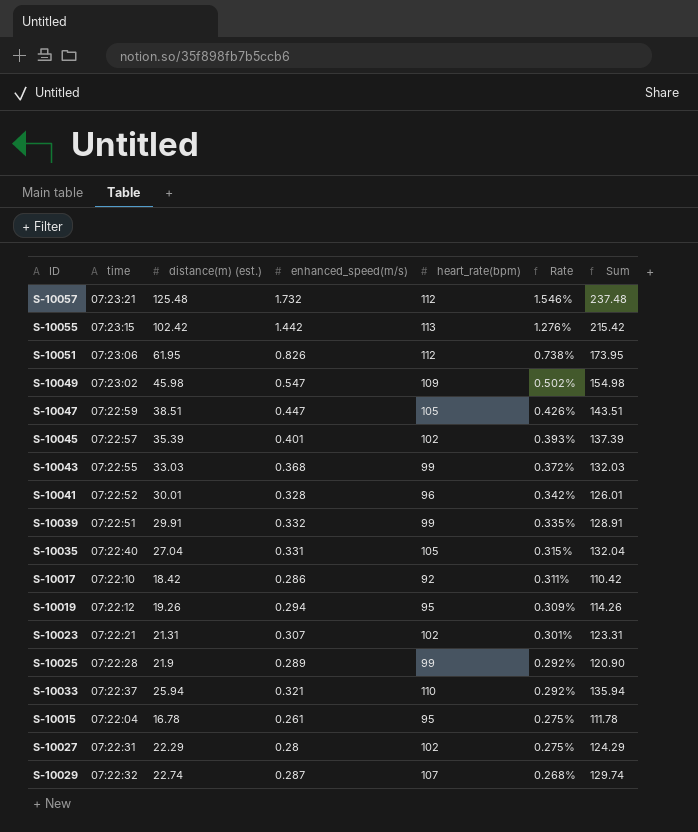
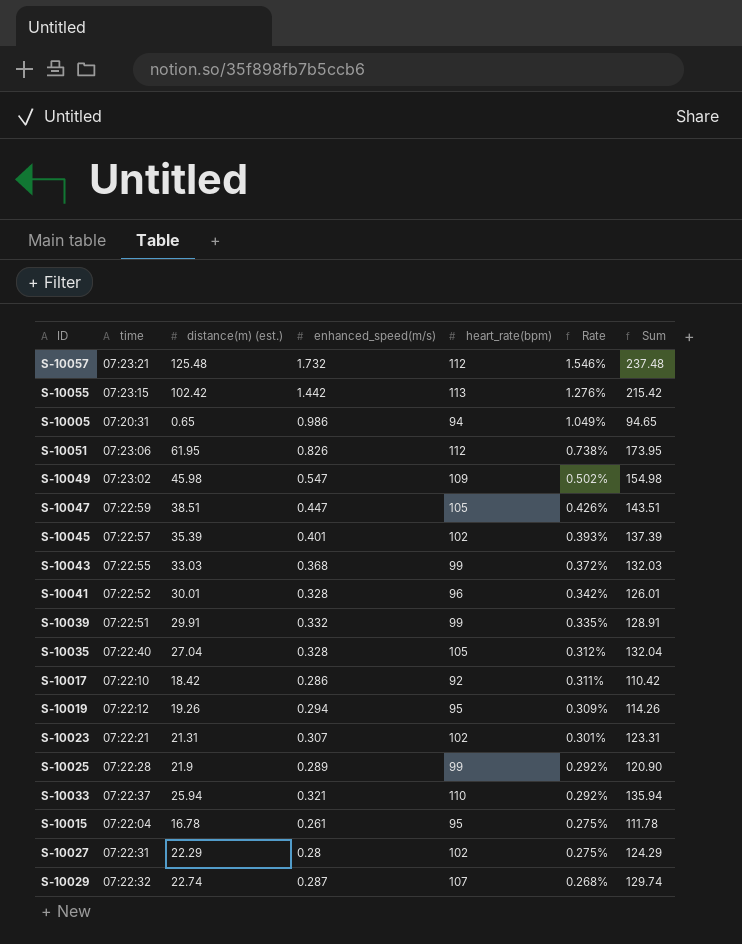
row S-10005: none -> 07:20:31 | 0.65 | 0.986 | 94 | 1.049% | 94.65
S-10035 | enhanced_speed(m/s): 0.331 -> 0.328
S-10035 | Rate: 0.315% -> 0.312%

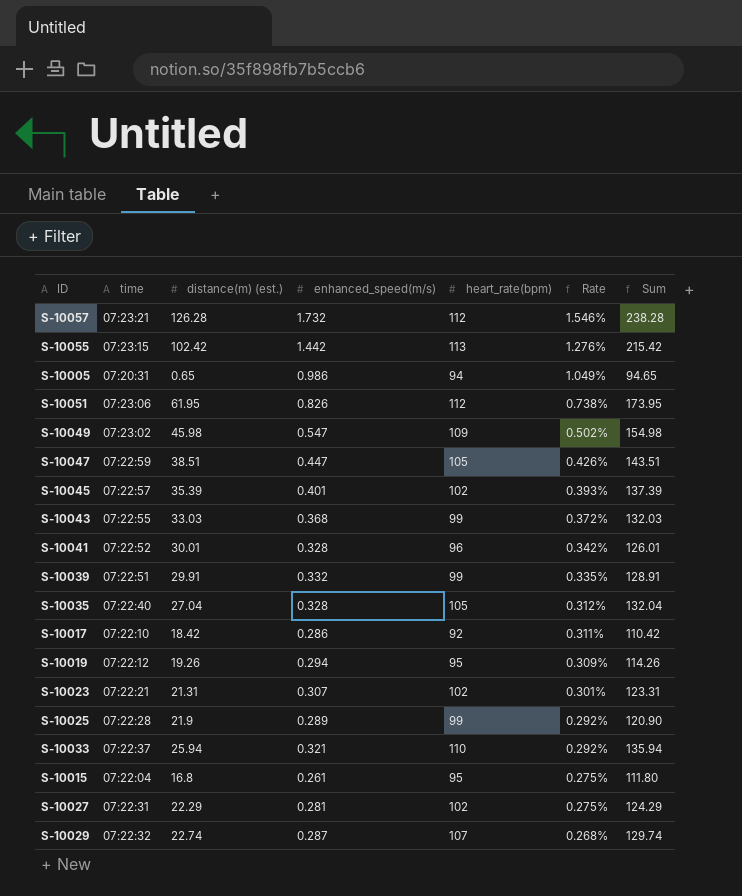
S-10057 | distance(m) (est.): 125.48 -> 126.28
S-10057 | Sum: 237.48 -> 238.28
S-10015 | distance(m) (est.): 16.78 -> 16.8
S-10015 | Sum: 111.78 -> 111.80
S-10027 | enhanced_speed(m/s): 0.28 -> 0.281

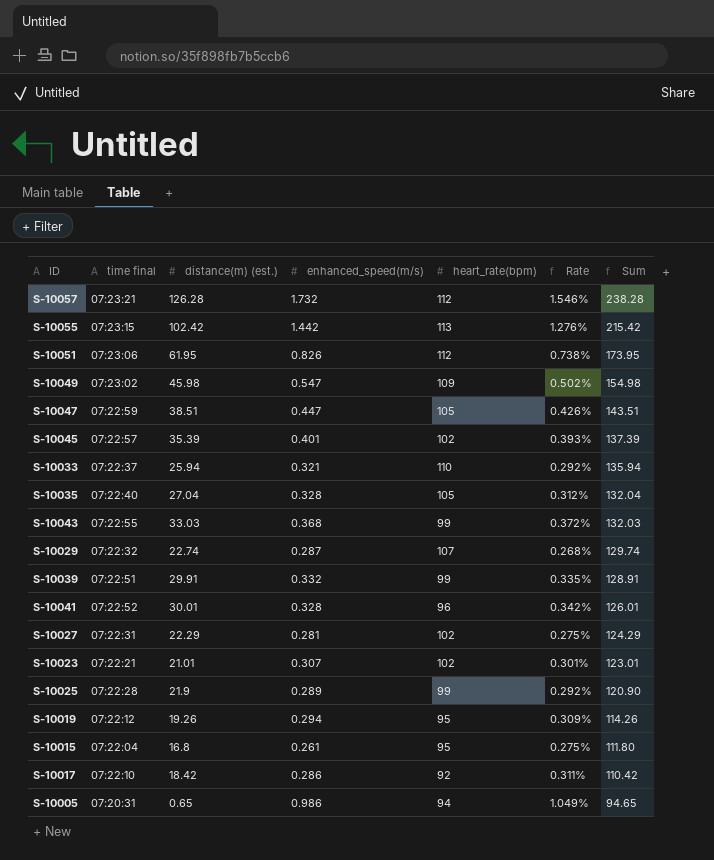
row order: Rate descending -> Sum descending
column name: time -> time final
S-10023 | distance(m) (est.): 21.31 -> 21.01
S-10023 | Sum: 123.31 -> 123.01

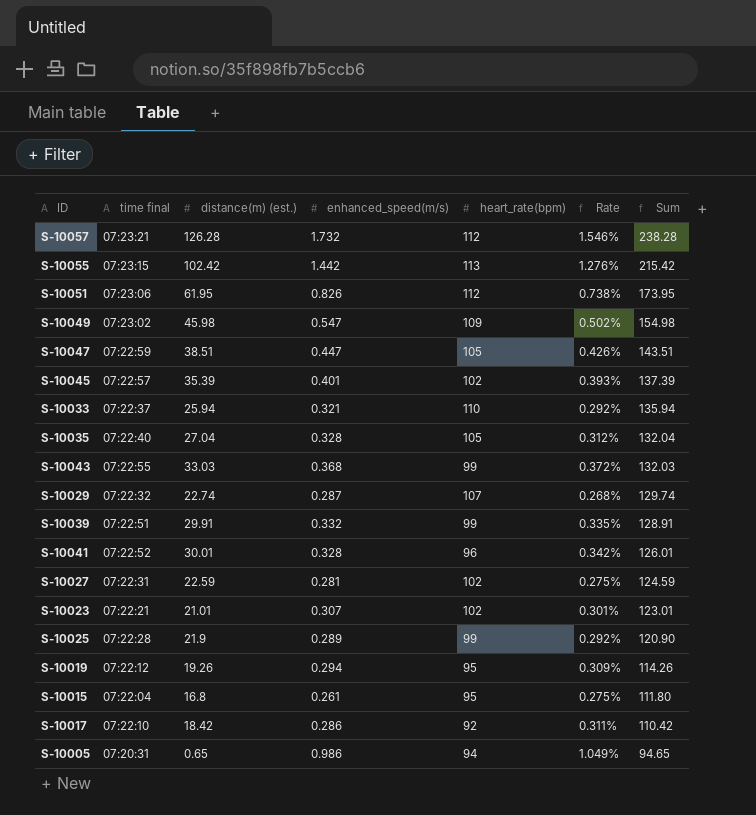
S-10027 | distance(m) (est.): 22.29 -> 22.59
S-10027 | Sum: 124.29 -> 124.59

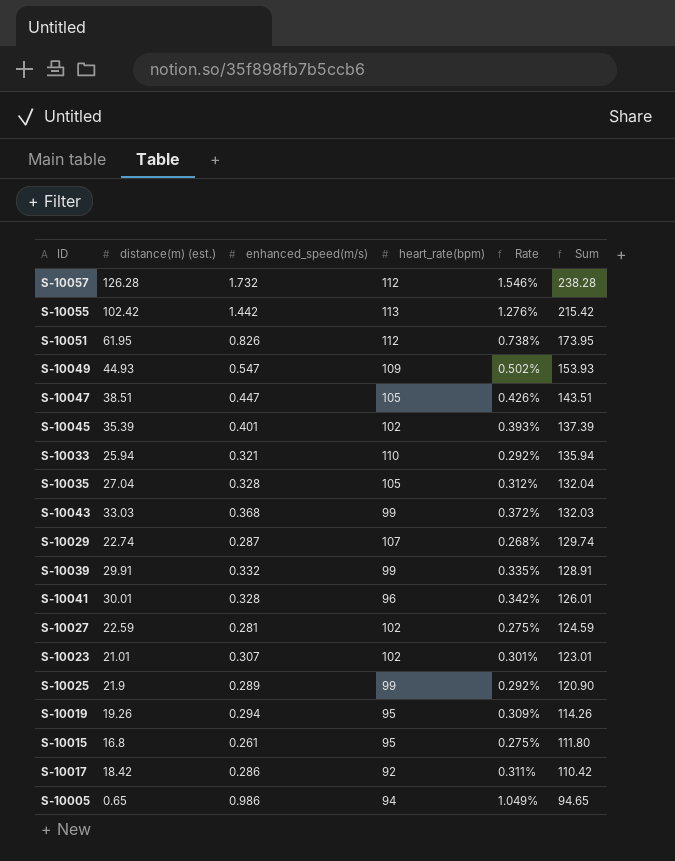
column time final | position: 2 -> none
S-10049 | distance(m) (est.): 45.98 -> 44.93
S-10049 | Sum: 154.98 -> 153.93

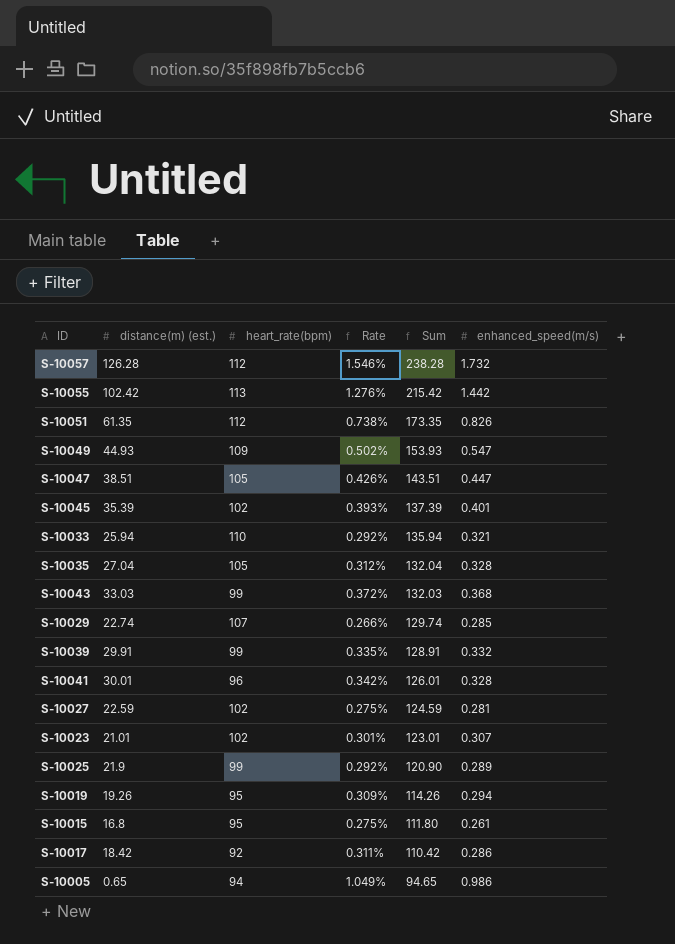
column enhanced_speed(m/s) | position: 3 -> 6
S-10051 | distance(m) (est.): 61.95 -> 61.35
S-10051 | Sum: 173.95 -> 173.35
S-10029 | Rate: 0.268% -> 0.266%
S-10029 | enhanced_speed(m/s): 0.287 -> 0.285

